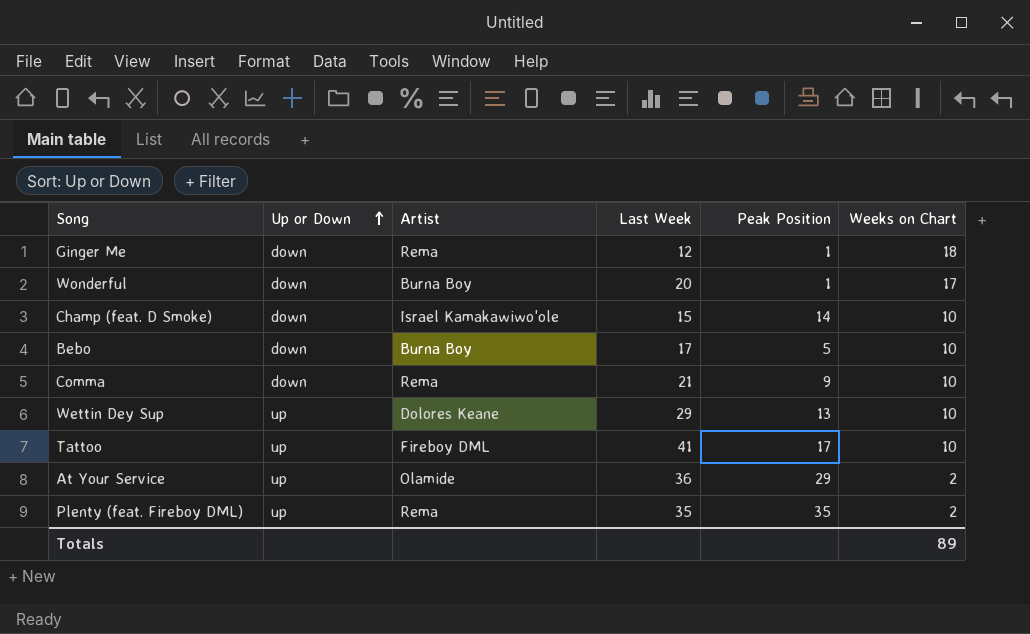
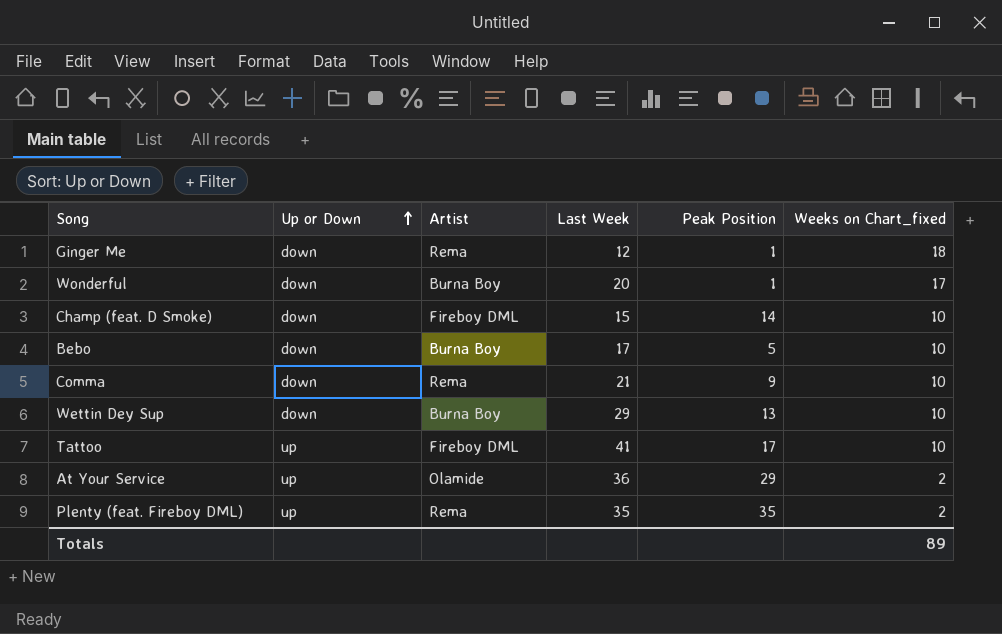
column name: Weeks on Chart -> Weeks on Chart_fixed
Champ (feat. D Smoke) | Artist: Israel Kamakawiwo'ole -> Fireboy DML
Wettin Dey Sup | Up or Down: up -> down
Wettin Dey Sup | Artist: Dolores Keane -> Burna Boy

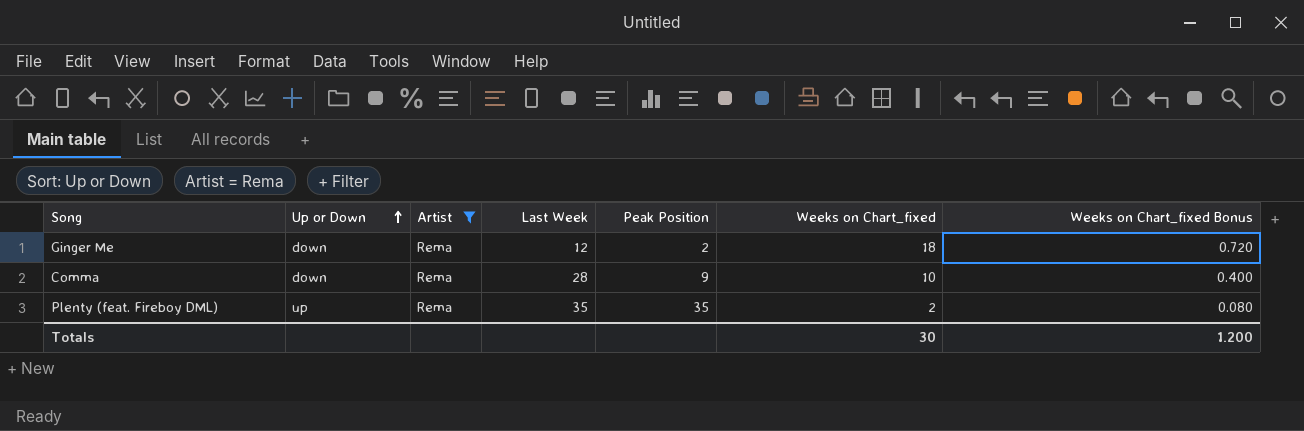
filter: none -> Artist = Rema
column Weeks on Chart_fixed Bonus | formula: none -> [Weeks on Chart_fixed] * 0.04
Ginger Me | Peak Position: 1 -> 2
Comma | Last Week: 21 -> 28
Totals | Weeks on Chart_fixed: 89 -> 30

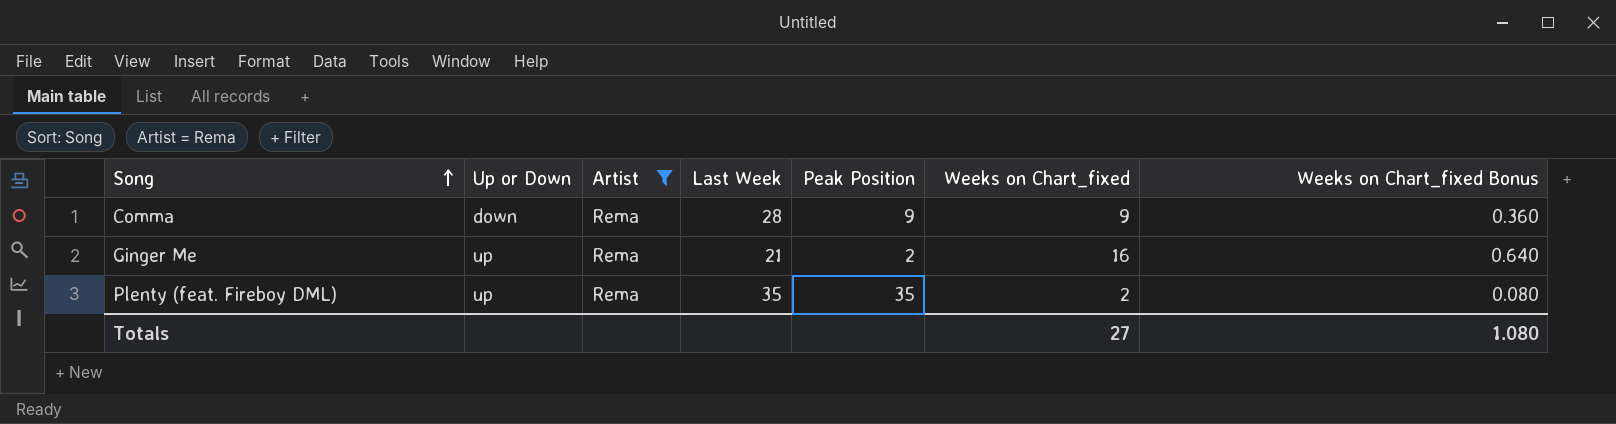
row order: Up or Down ascending -> Song ascending
Comma | Weeks on Chart_fixed: 10 -> 9
Comma | Weeks on Chart_fixed Bonus: 0.400 -> 0.360
Ginger Me | Up or Down: down -> up
Ginger Me | Last Week: 12 -> 21
Ginger Me | Weeks on Chart_fixed: 18 -> 16
Ginger Me | Weeks on Chart_fixed Bonus: 0.720 -> 0.640
Totals | Weeks on Chart_fixed: 30 -> 27
Totals | Weeks on Chart_fixed Bonus: 1.200 -> 1.080

